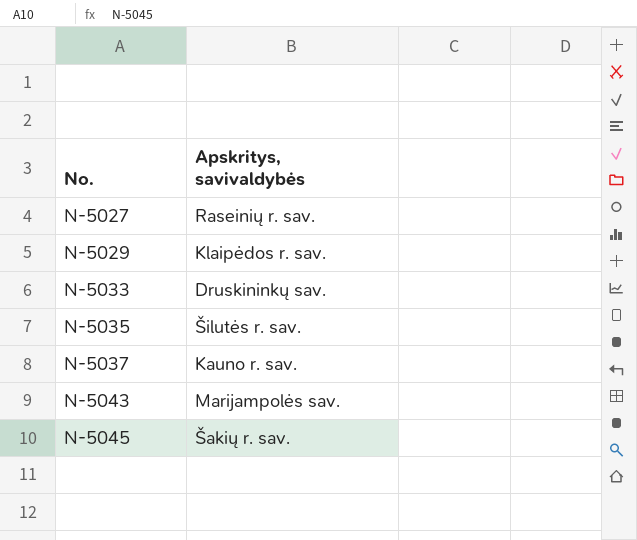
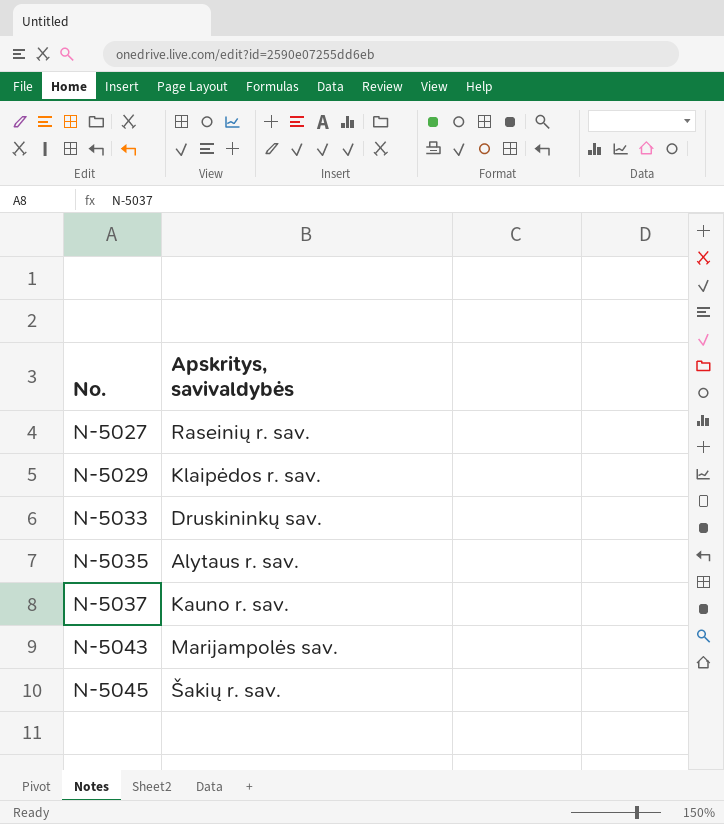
N-5035 | Apskritys, savivaldybės: Šilutės r. sav. -> Alytaus r. sav.

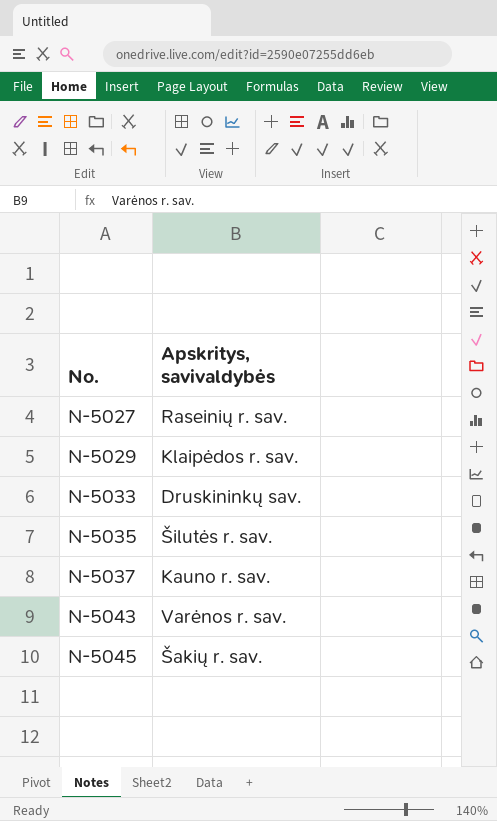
N-5035 | Apskritys, savivaldybės: Alytaus r. sav. -> Šilutės r. sav.
N-5043 | Apskritys, savivaldybės: Marijampolės sav. -> Varėnos r. sav.

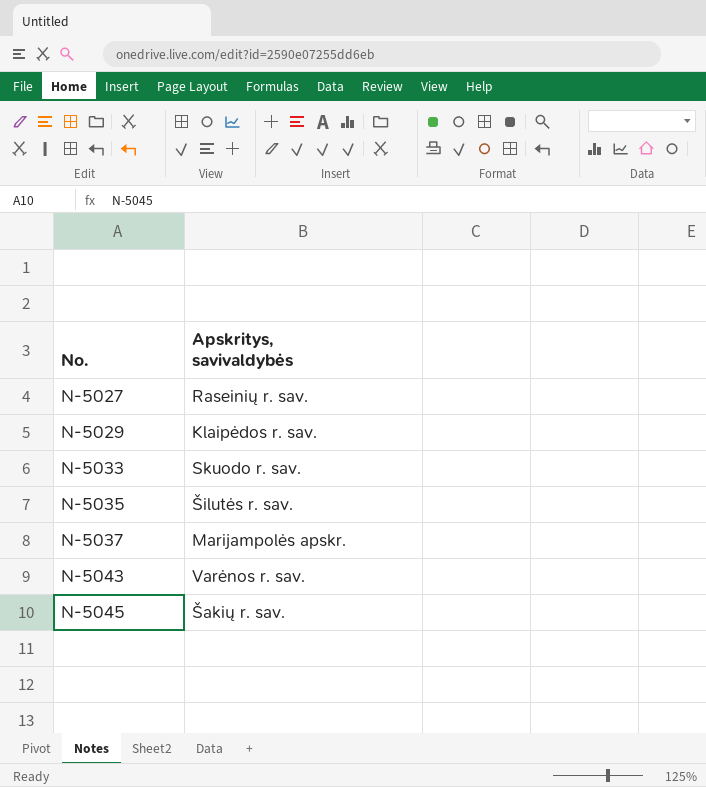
N-5033 | Apskritys, savivaldybės: Druskininkų sav. -> Skuodo r. sav.
N-5037 | Apskritys, savivaldybės: Kauno r. sav. -> Marijampolės apskr.

